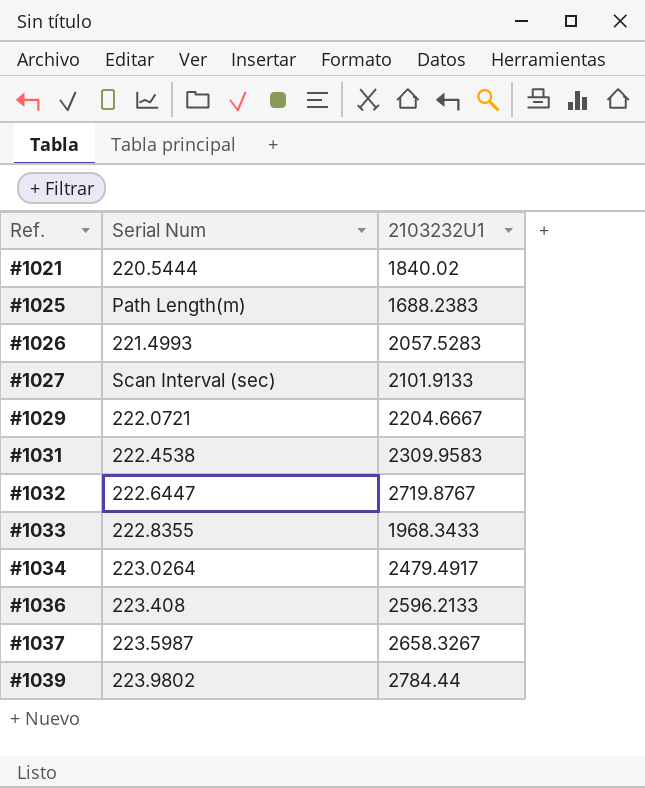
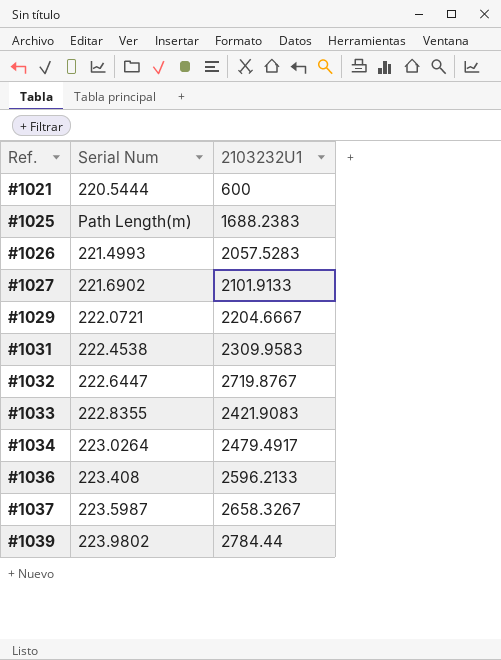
#1021 | 2103232U1: 1840.02 -> 600
#1027 | Serial Num: Scan Interval (sec) -> 221.6902
#1033 | 2103232U1: 1968.3433 -> 2421.9083

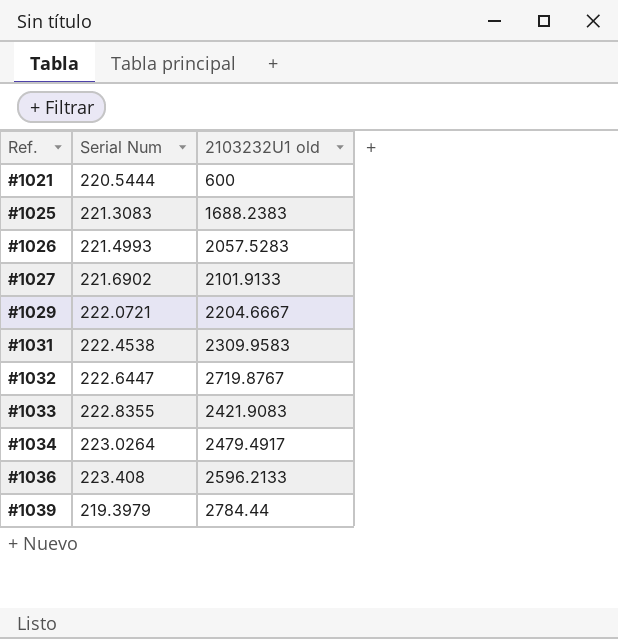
column name: 2103232U1 -> 2103232U1 old
row #1037: 223.5987 | 2658.3267 -> none
#1025 | Serial Num: Path Length(m) -> 221.3083
#1039 | Serial Num: 223.9802 -> 219.3979

